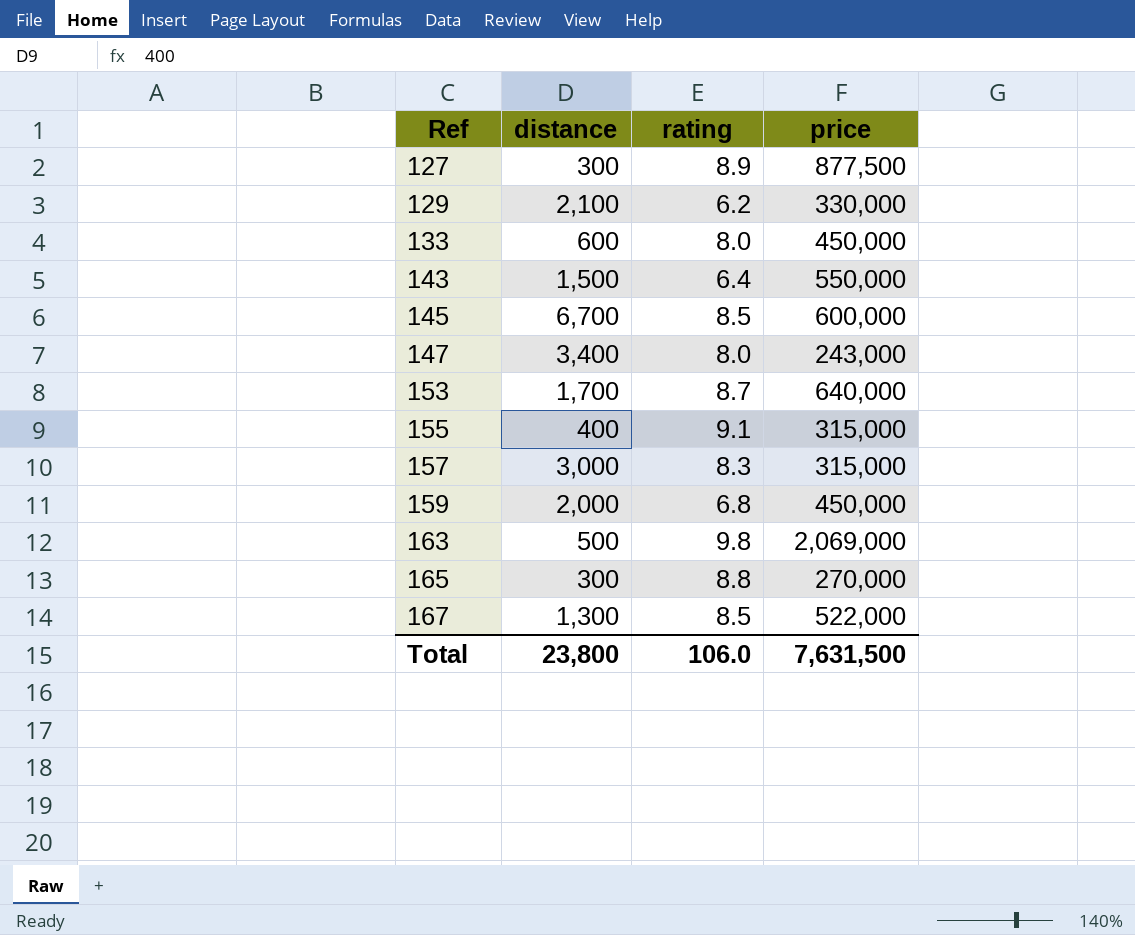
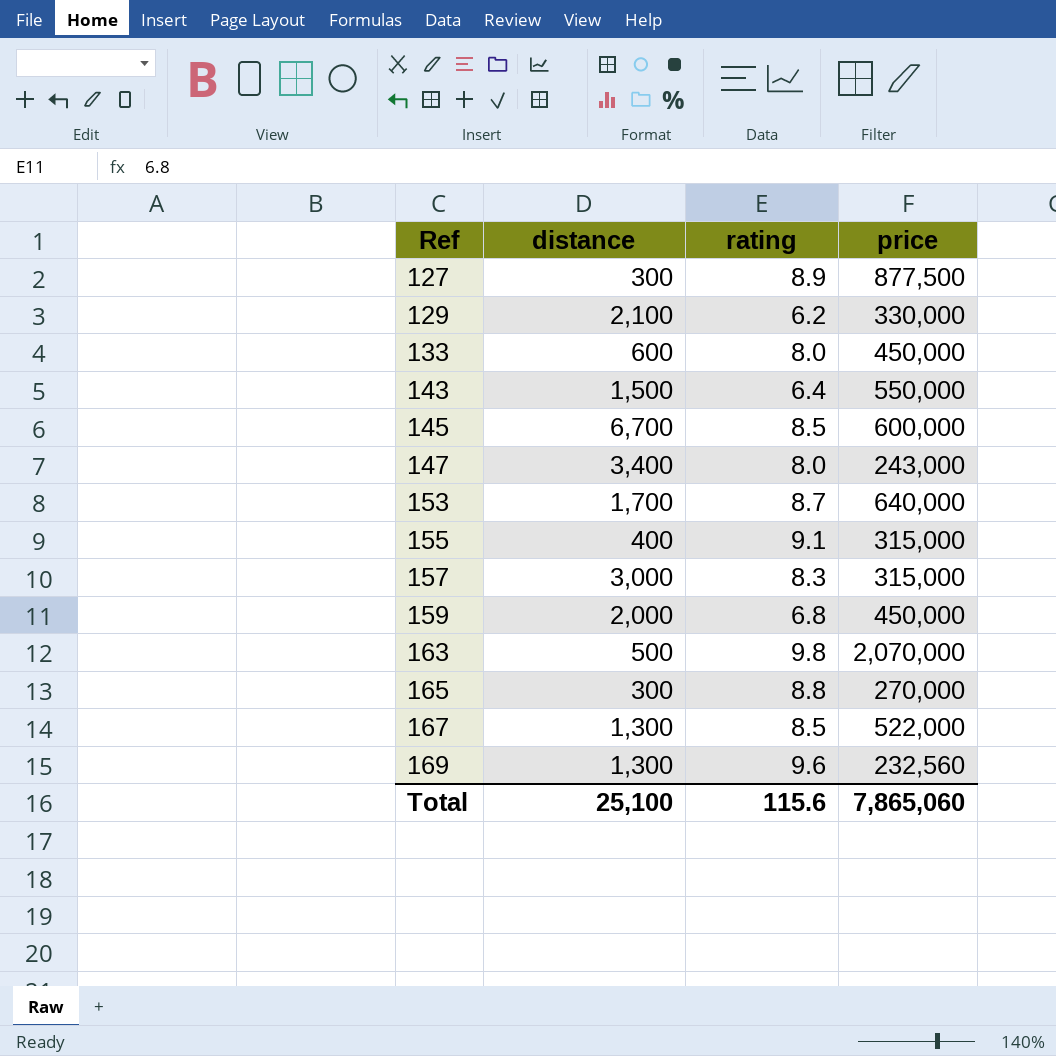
163 | price: 2,069,000 -> 2,070,000
row 169: none -> 1,300 | 9.6 | 232,560
Total | distance: 23,800 -> 25,100
Total | rating: 106.0 -> 115.6
Total | price: 7,631,500 -> 7,865,060

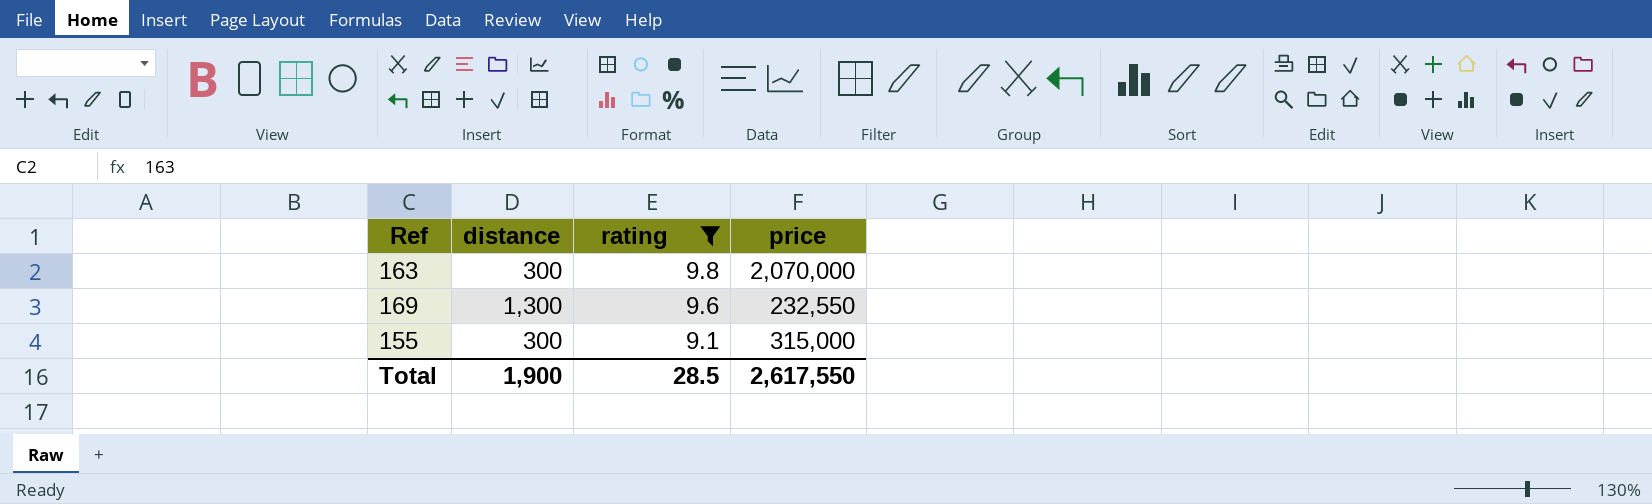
filter: none -> rating >= 9.1
row order: Ref ascending -> rating descending
163 | distance: 500 -> 300
169 | price: 232,560 -> 232,550
155 | distance: 400 -> 300
Total | distance: 25,100 -> 1,900
Total | rating: 115.6 -> 28.5
Total | price: 7,865,060 -> 2,617,550

